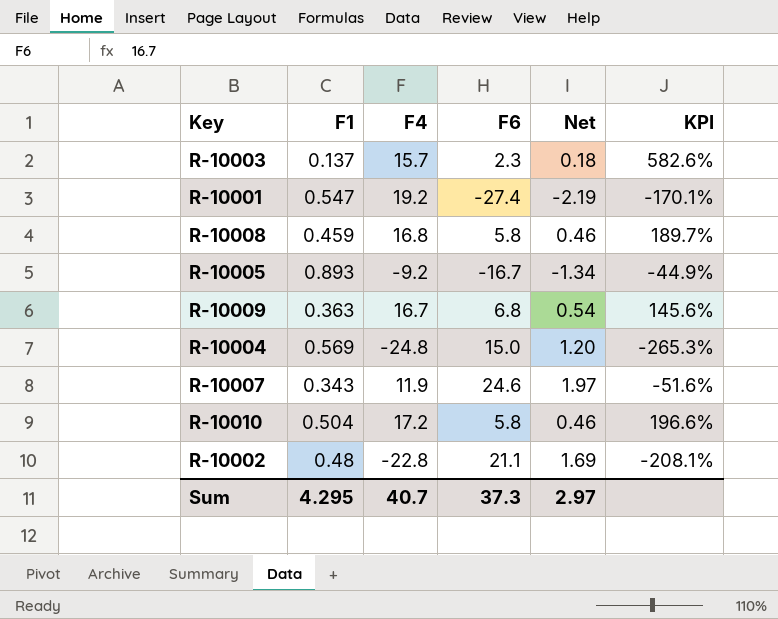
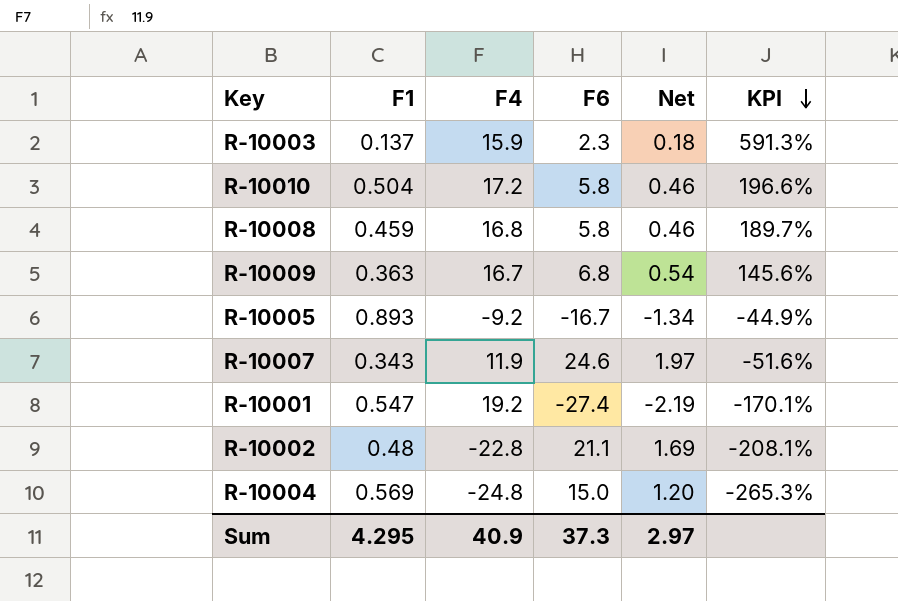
row order: none -> KPI descending
R-10003 | F4: 15.7 -> 15.9
R-10003 | KPI: 582.6% -> 591.3%
Sum | F4: 40.7 -> 40.9

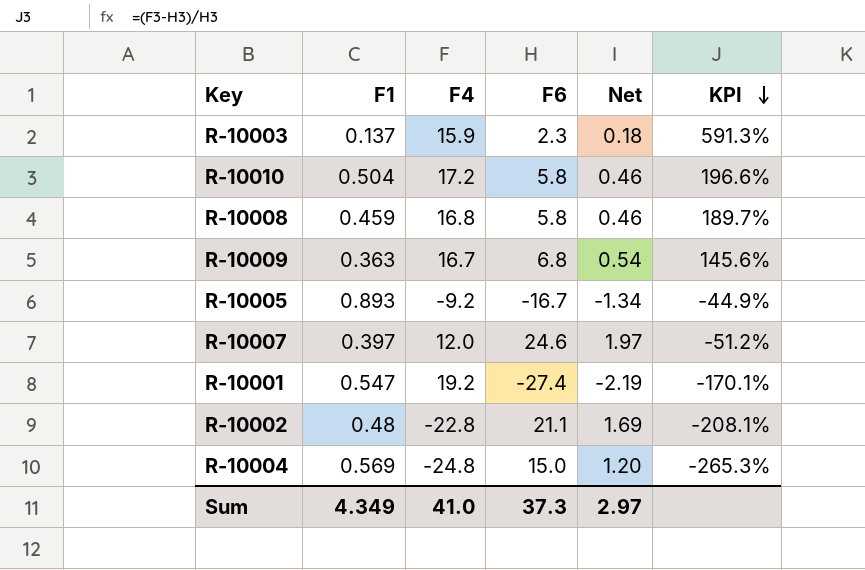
R-10007 | F1: 0.343 -> 0.397
R-10007 | F4: 11.9 -> 12.0
R-10007 | KPI: -51.6% -> -51.2%
Sum | F1: 4.295 -> 4.349
Sum | F4: 40.9 -> 41.0

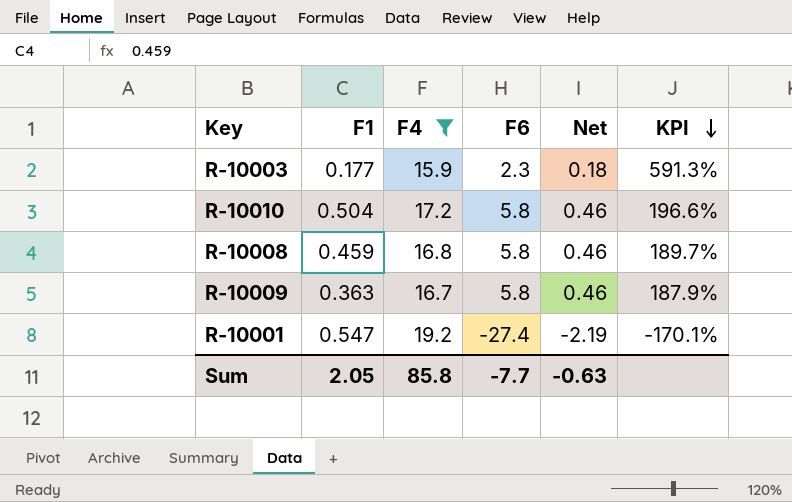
filter: none -> F4 >= 15.9
R-10003 | F1: 0.137 -> 0.177
R-10009 | F6: 6.8 -> 5.8
R-10009 | Net: 0.54 -> 0.46
R-10009 | KPI: 145.6% -> 187.9%
Sum | F1: 4.349 -> 2.05
Sum | F4: 41.0 -> 85.8
Sum | F6: 37.3 -> -7.7
Sum | Net: 2.97 -> -0.63

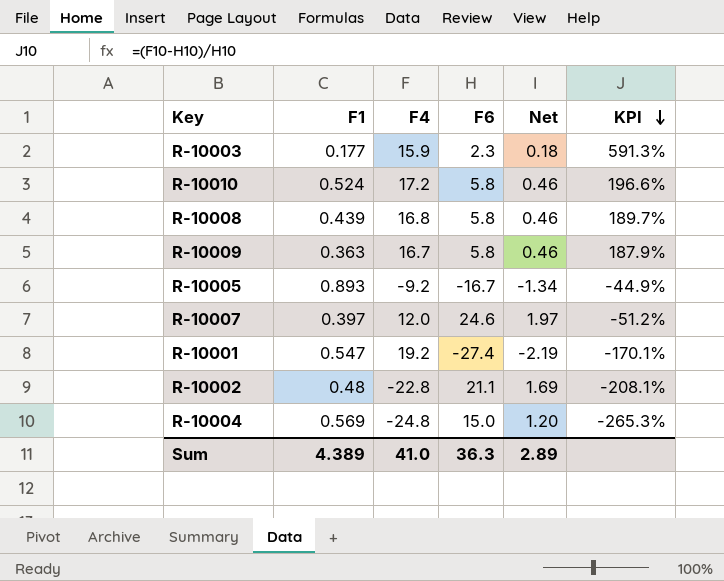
filter: F4 >= 15.9 -> none
R-10010 | F1: 0.504 -> 0.524
R-10008 | F1: 0.459 -> 0.439
Sum | F1: 2.05 -> 4.389
Sum | F4: 85.8 -> 41.0
Sum | F6: -7.7 -> 36.3
Sum | Net: -0.63 -> 2.89

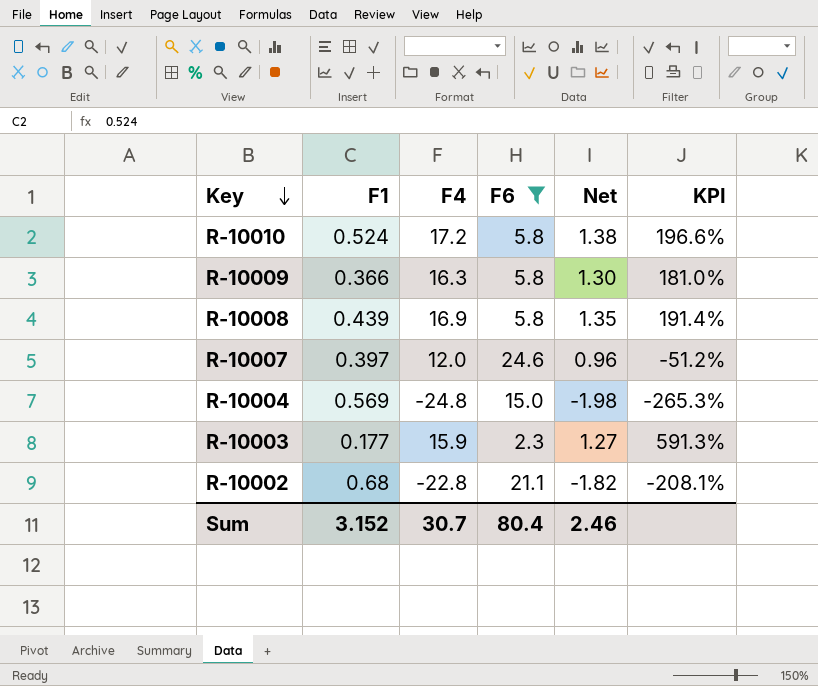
filter: none -> F6 >= 2.3
row order: KPI descending -> Key descending
column Net | formula: [F6] * 0.08 -> [F4] * 0.08
R-10009 | F1: 0.363 -> 0.366
R-10009 | F4: 16.7 -> 16.3
R-10009 | KPI: 187.9% -> 181.0%
R-10008 | F4: 16.8 -> 16.9
R-10008 | KPI: 189.7% -> 191.4%
R-10002 | F1: 0.48 -> 0.68
Sum | F1: 4.389 -> 3.152
Sum | F4: 41.0 -> 30.7
Sum | F6: 36.3 -> 80.4
Sum | Net: 2.89 -> 2.46

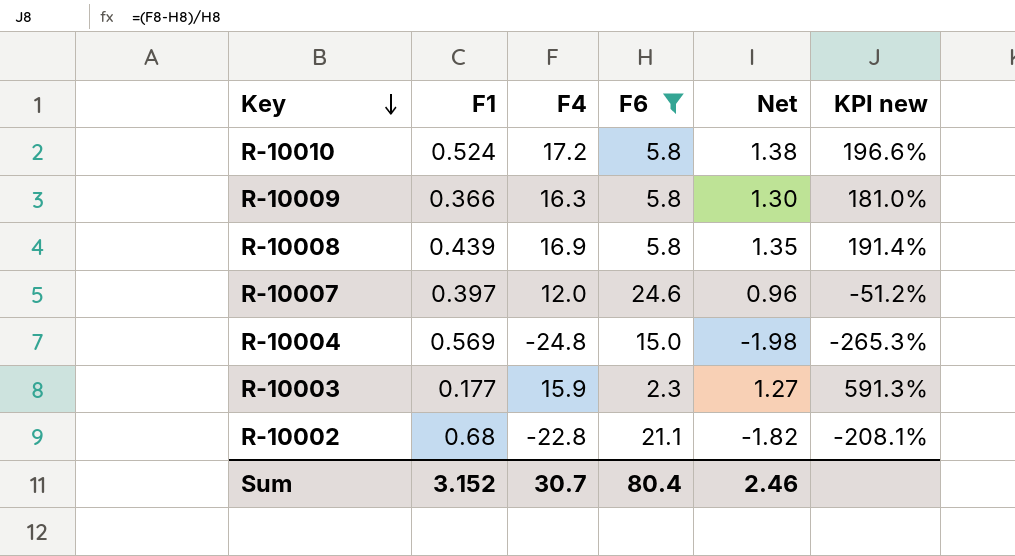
column name: KPI -> KPI new

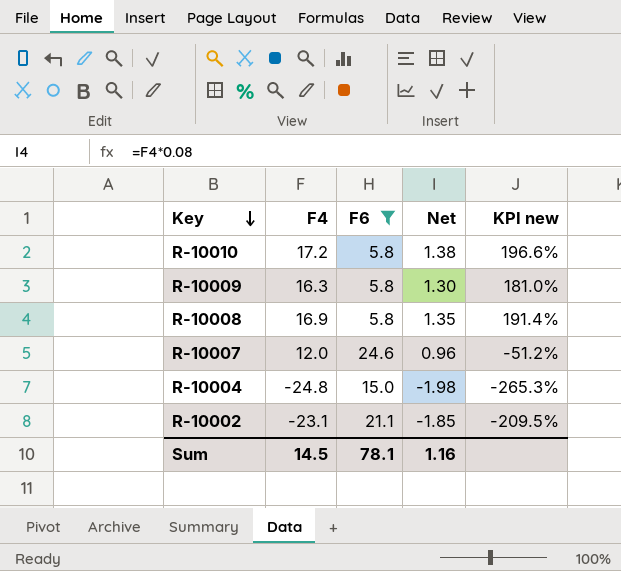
column F1 | position: 2 -> none
row R-10003: 0.177 | 15.9 | 2.3 | 1.27 | 591.3% -> none
R-10002 | F4: -22.8 -> -23.1
R-10002 | Net: -1.82 -> -1.85
R-10002 | KPI new: -208.1% -> -209.5%
Sum | F4: 30.7 -> 14.5
Sum | F6: 80.4 -> 78.1
Sum | Net: 2.46 -> 1.16

